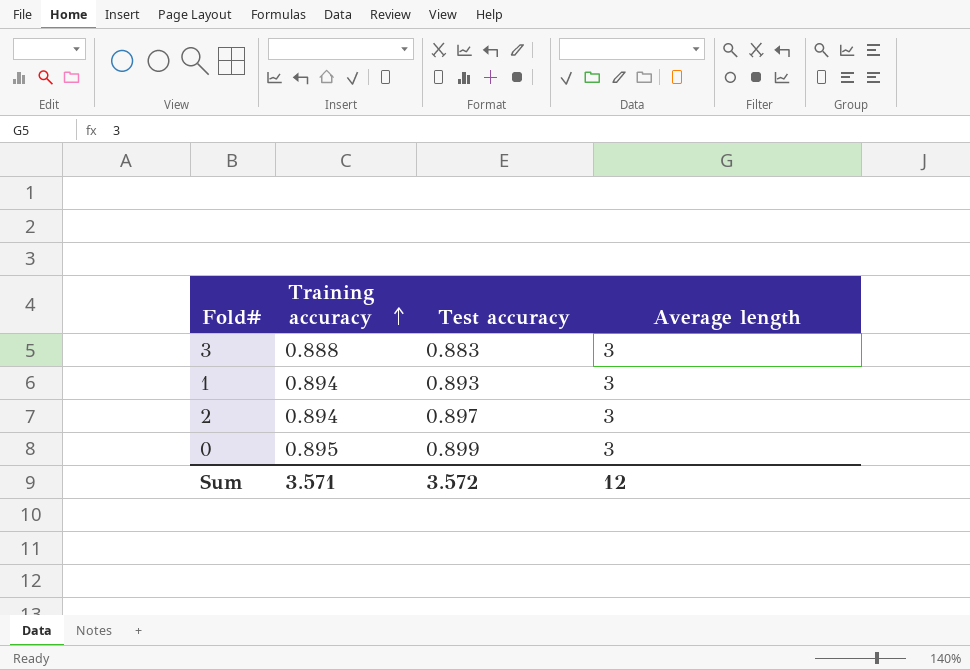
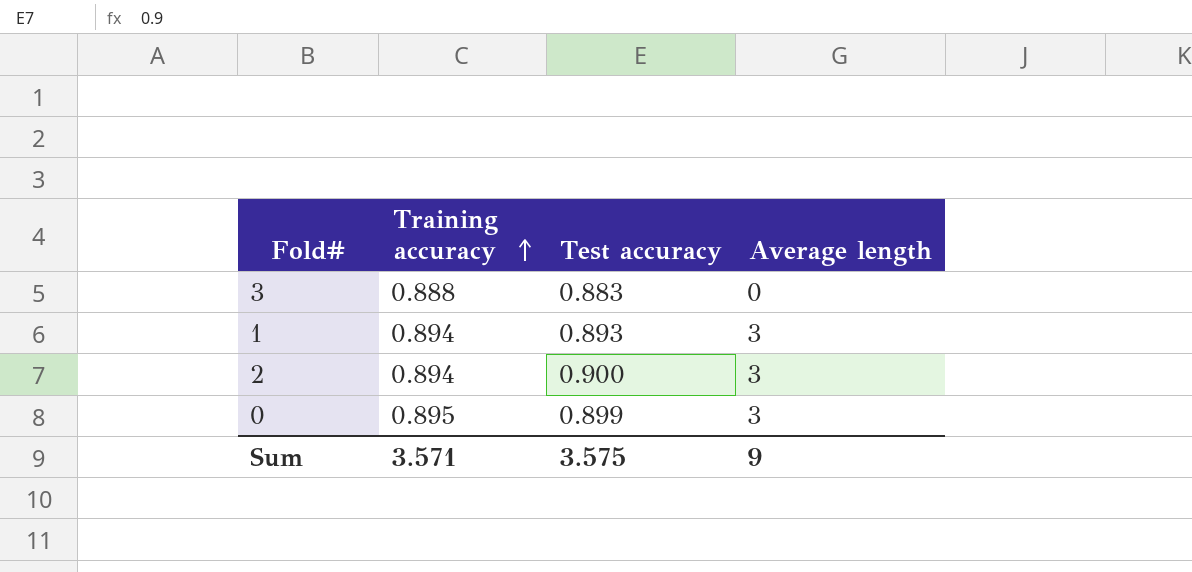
3 | Average length: 3 -> 0
2 | Test accuracy: 0.897 -> 0.900
Sum | Test accuracy: 3.572 -> 3.575
Sum | Average length: 12 -> 9

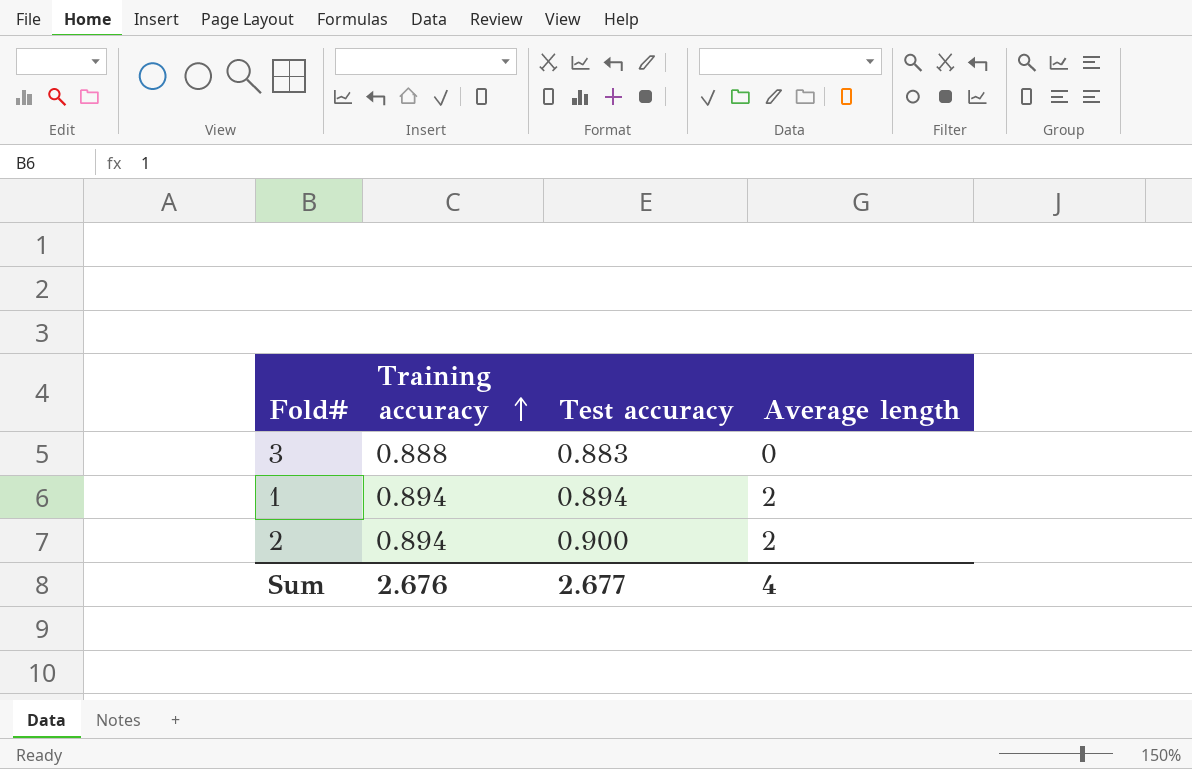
row 0: 0.895 | 0.899 | 3 -> none
1 | Test accuracy: 0.893 -> 0.894
1 | Average length: 3 -> 2
2 | Average length: 3 -> 2
Sum | Training accuracy: 3.571 -> 2.676
Sum | Test accuracy: 3.575 -> 2.677
Sum | Average length: 9 -> 4

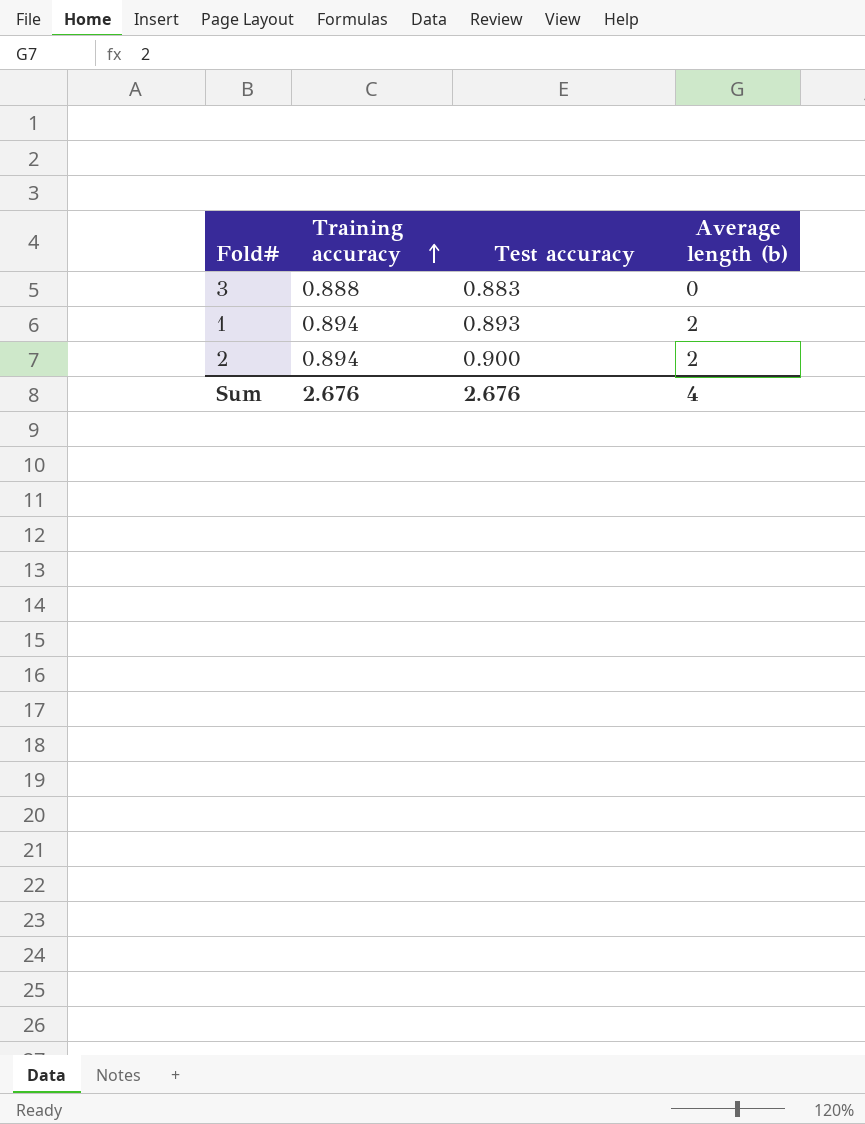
column name: Average length -> Average length (b)
1 | Test accuracy: 0.894 -> 0.893
Sum | Test accuracy: 2.677 -> 2.676

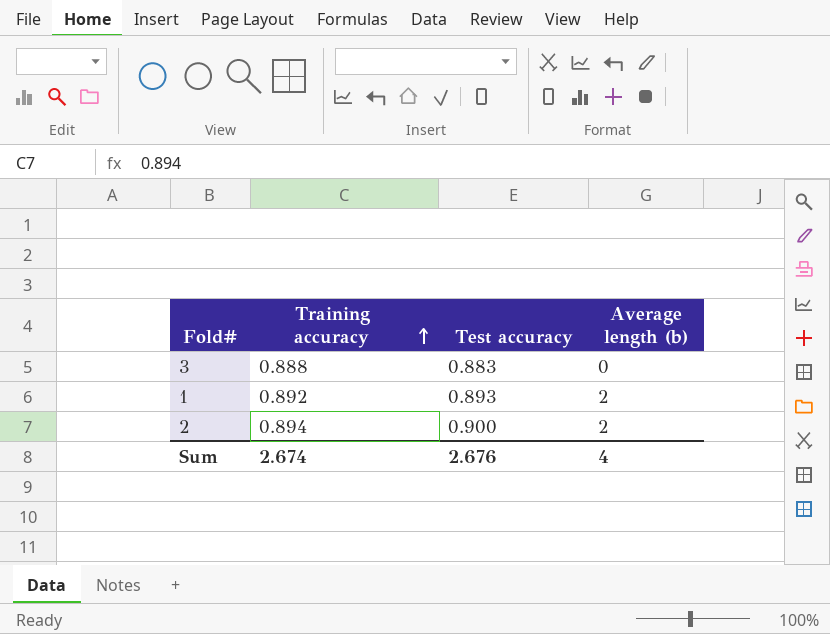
1 | Training accuracy: 0.894 -> 0.892
Sum | Training accuracy: 2.676 -> 2.674

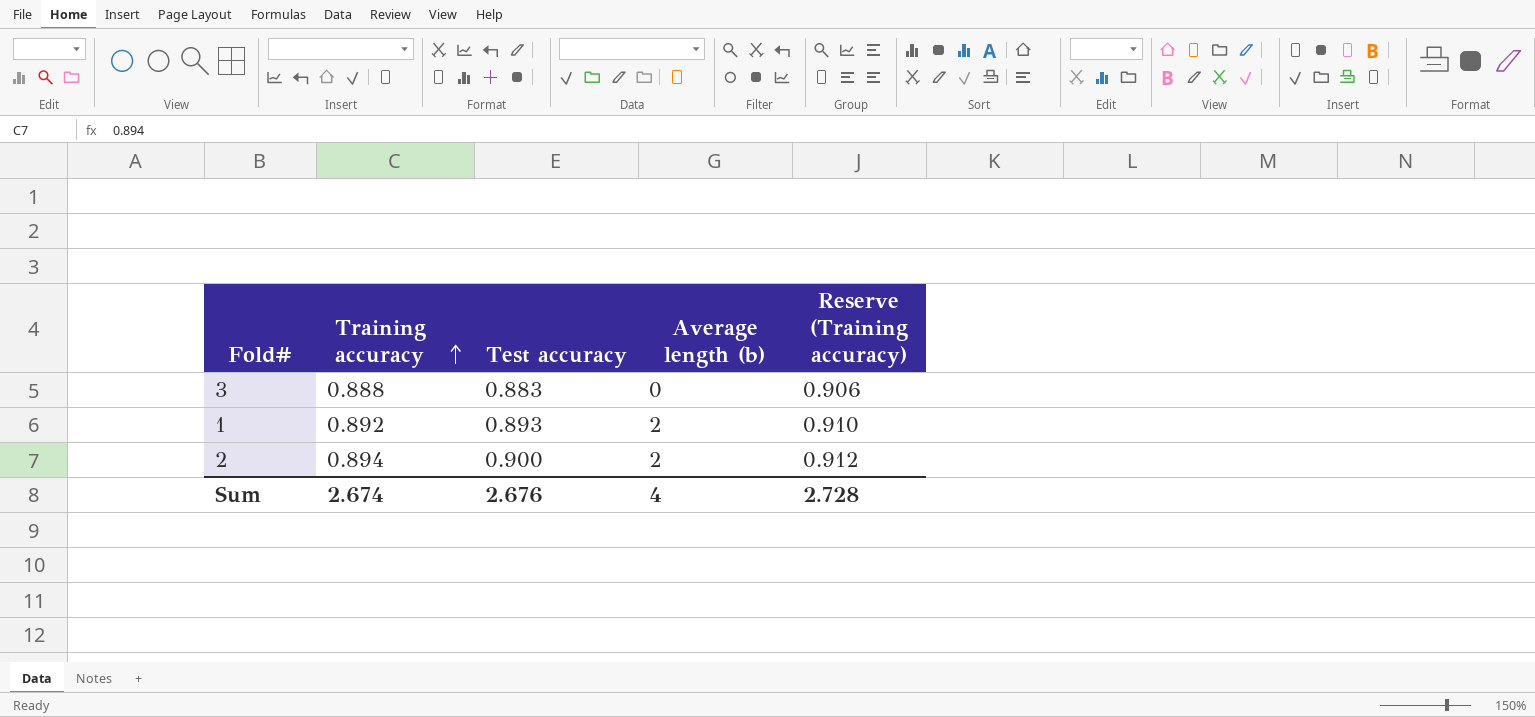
column Reserve (Training accuracy) | formula: none -> [Training accuracy] * 1.02

